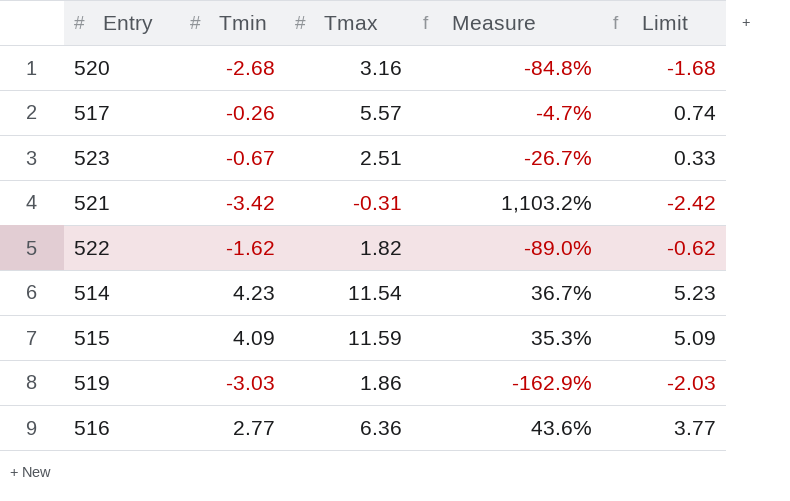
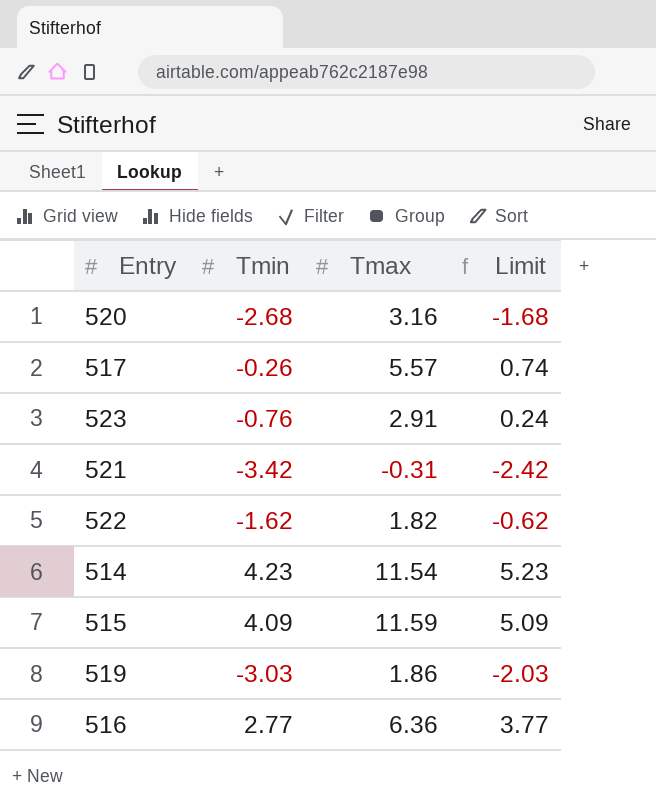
column Measure | formula: [Tmin] / [Tmax] -> none
523 | Tmin: -0.67 -> -0.76
523 | Tmax: 2.51 -> 2.91
523 | Limit: 0.33 -> 0.24

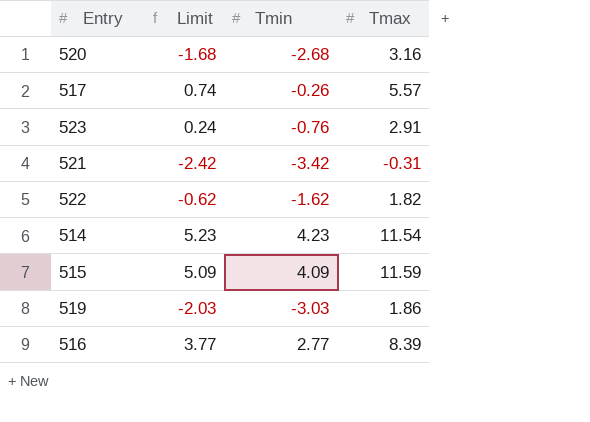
column Limit | position: 4 -> 2
516 | Tmax: 6.36 -> 8.39

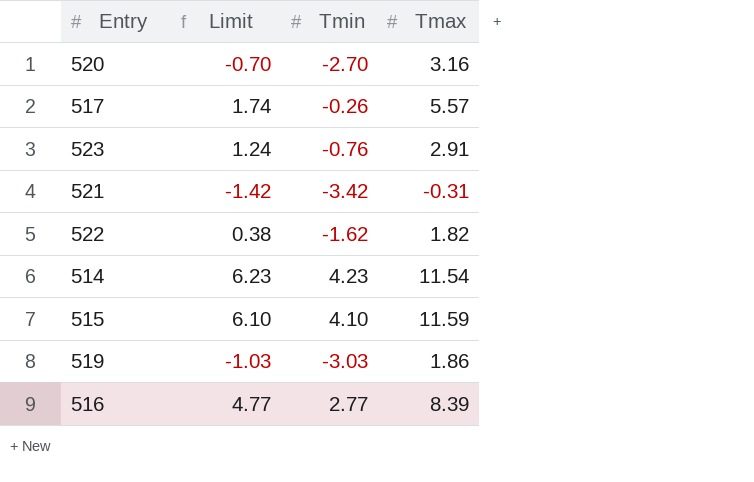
column Limit | formula: [Tmin] + 1 -> [Tmin] + 2
520 | Tmin: -2.68 -> -2.70
515 | Tmin: 4.09 -> 4.10

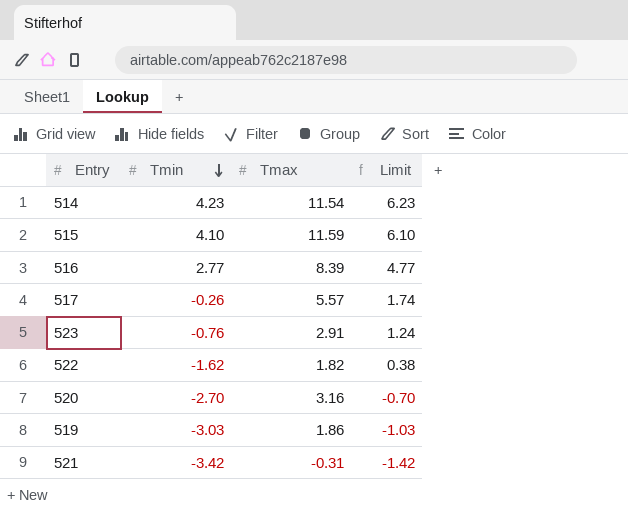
row order: none -> Tmin descending
column Limit | position: 2 -> 4

